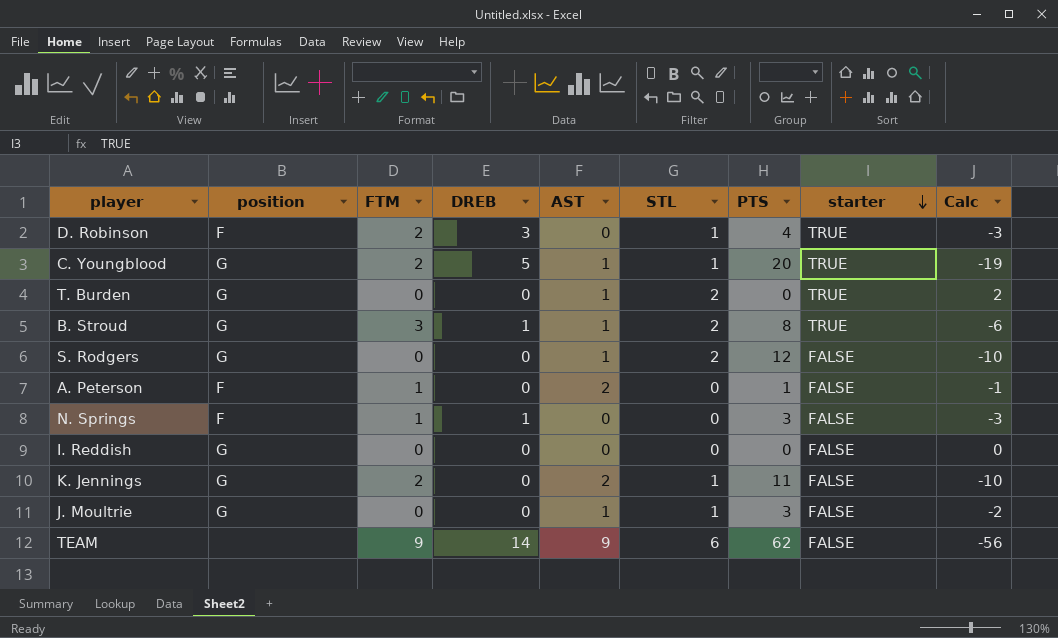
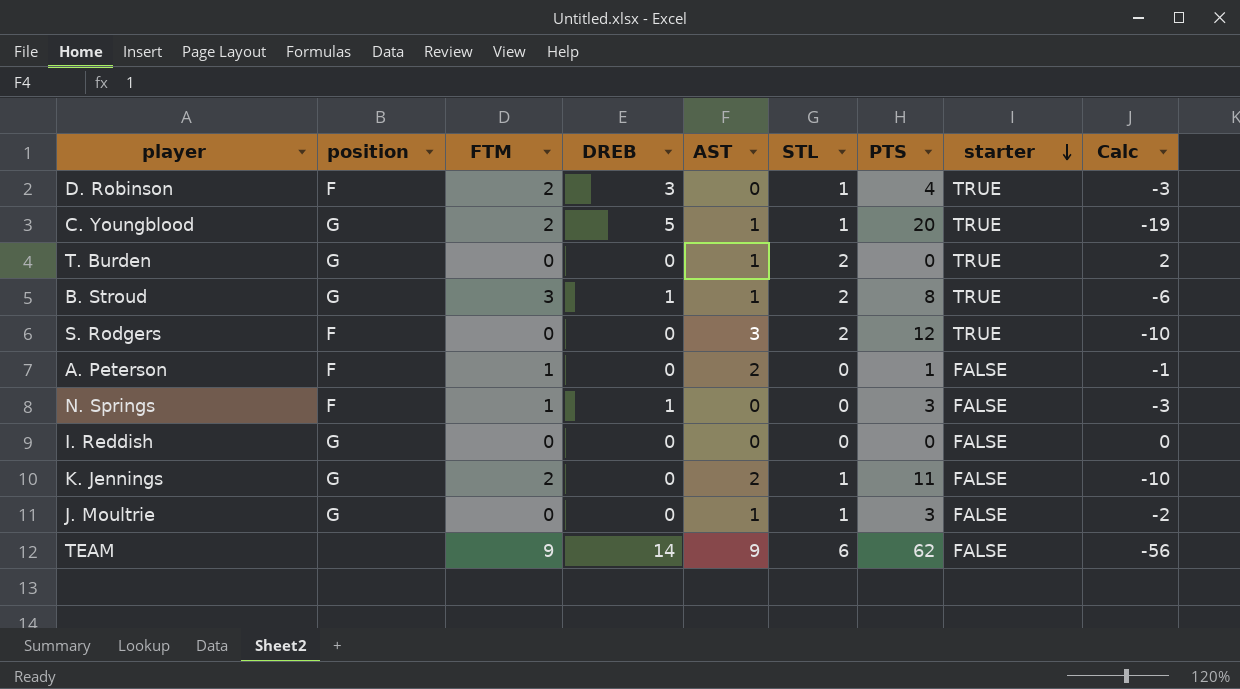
S. Rodgers | position: G -> F
S. Rodgers | AST: 1 -> 3
S. Rodgers | starter: FALSE -> TRUE

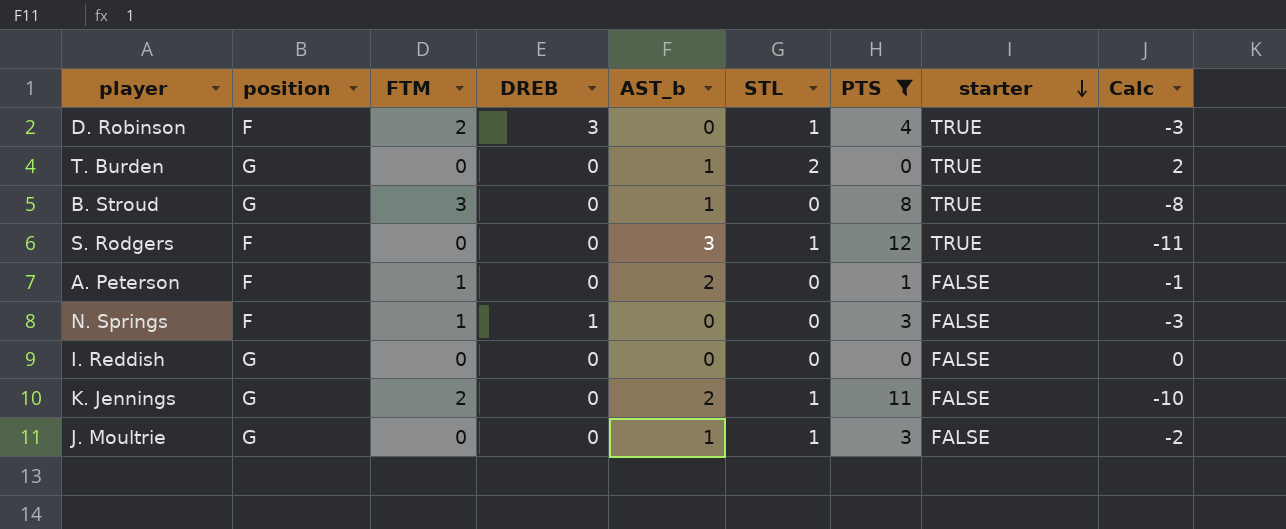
filter: none -> PTS <= 12
column name: AST -> AST_b
B. Stroud | DREB: 1 -> 0
B. Stroud | STL: 2 -> 0
B. Stroud | Calc: -6 -> -8
S. Rodgers | STL: 2 -> 1
S. Rodgers | Calc: -10 -> -11

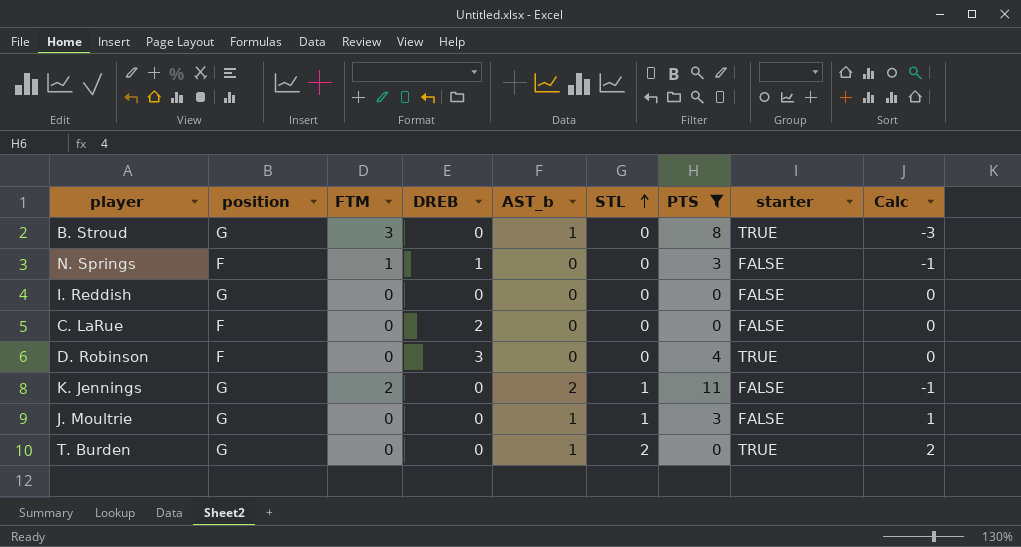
row order: starter descending -> STL ascending
column Calc | formula: [STL] - [PTS] -> [STL] - [FTM]
row S. Rodgers: F | 0 | 0 | 3 | 1 | 12 | TRUE | -11 -> none
row A. Peterson: F | 1 | 0 | 2 | 0 | 1 | FALSE | -1 -> none
row C. LaRue: none -> F | 0 | 2 | 0 | 0 | 0 | FALSE | 0
D. Robinson | FTM: 2 -> 0
D. Robinson | STL: 1 -> 0

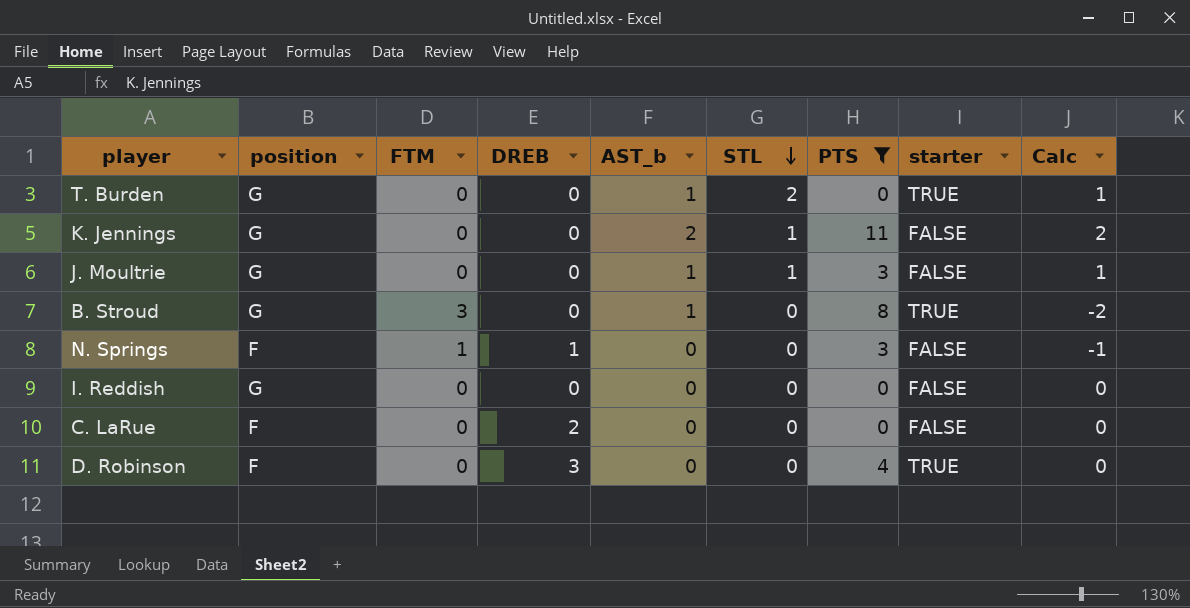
row order: STL ascending -> STL descending
column Calc | formula: [STL] - [FTM] -> [AST_b] - [FTM]
K. Jennings | FTM: 2 -> 0

